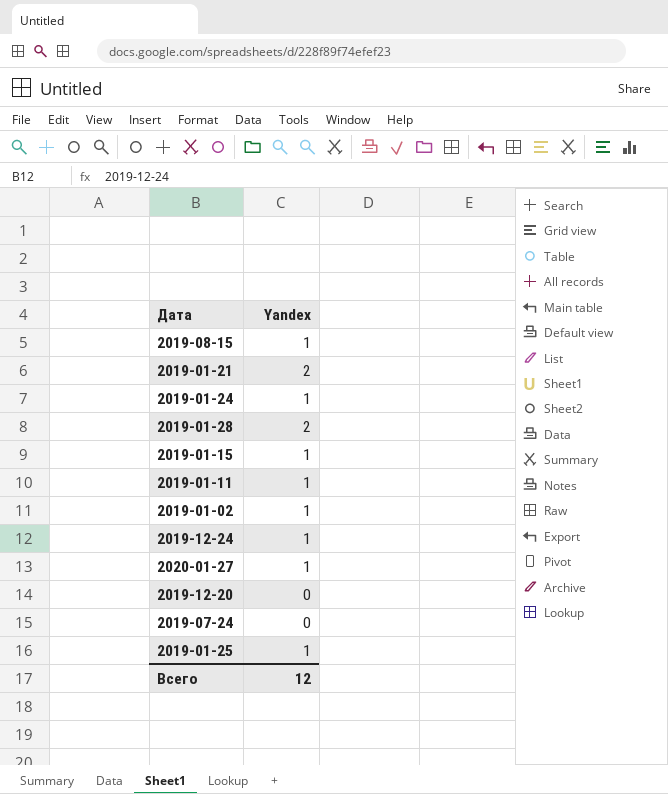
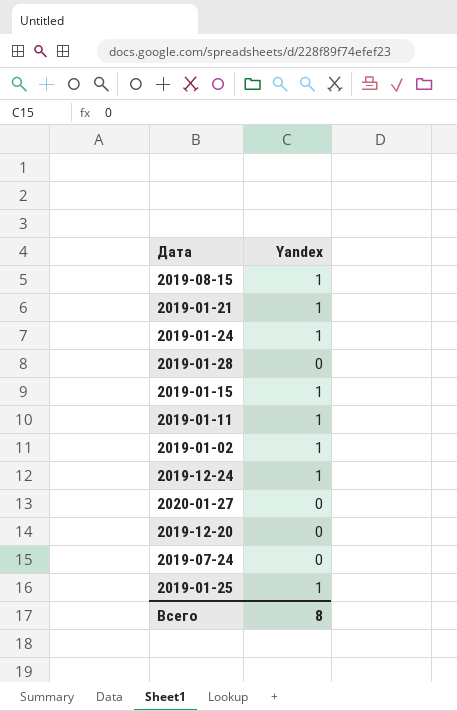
2019-01-21 | Yandex: 2 -> 1
2019-01-28 | Yandex: 2 -> 0
2020-01-27 | Yandex: 1 -> 0
Всего | Yandex: 12 -> 8

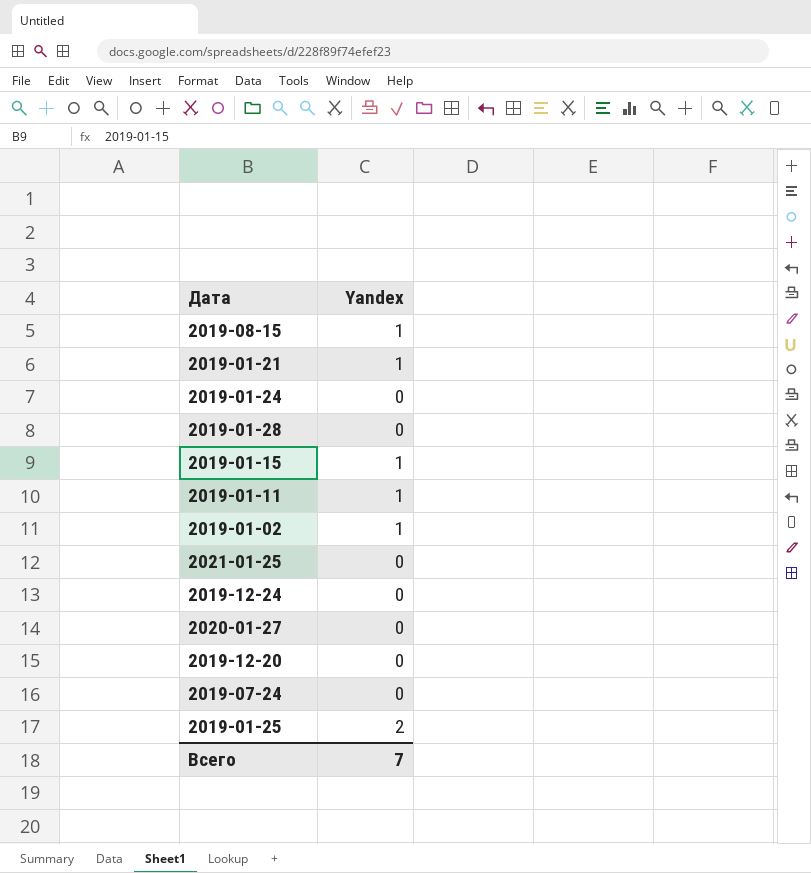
2019-01-24 | Yandex: 1 -> 0
row 2021-01-25: none -> 0
2019-12-24 | Yandex: 1 -> 0
2019-01-25 | Yandex: 1 -> 2
Всего | Yandex: 8 -> 7

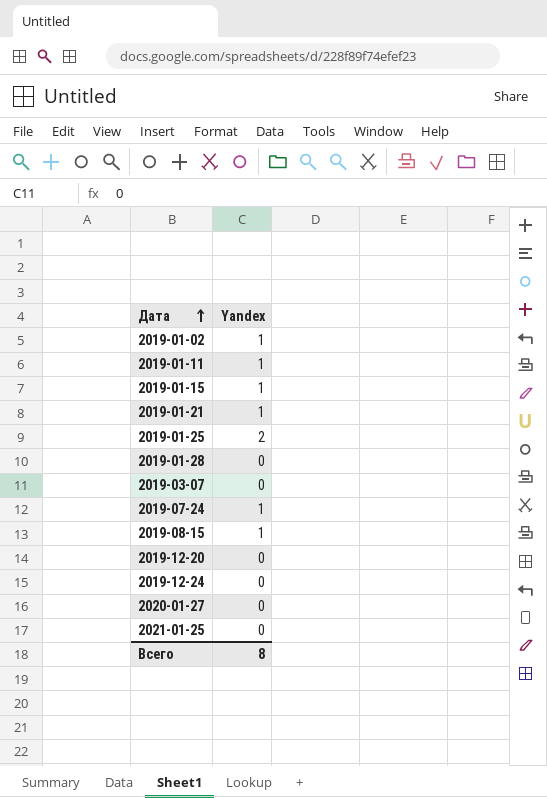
row order: none -> Дата ascending
row 2019-01-24: 0 -> none
row 2019-03-07: none -> 0
2019-07-24 | Yandex: 0 -> 1
Всего | Yandex: 7 -> 8

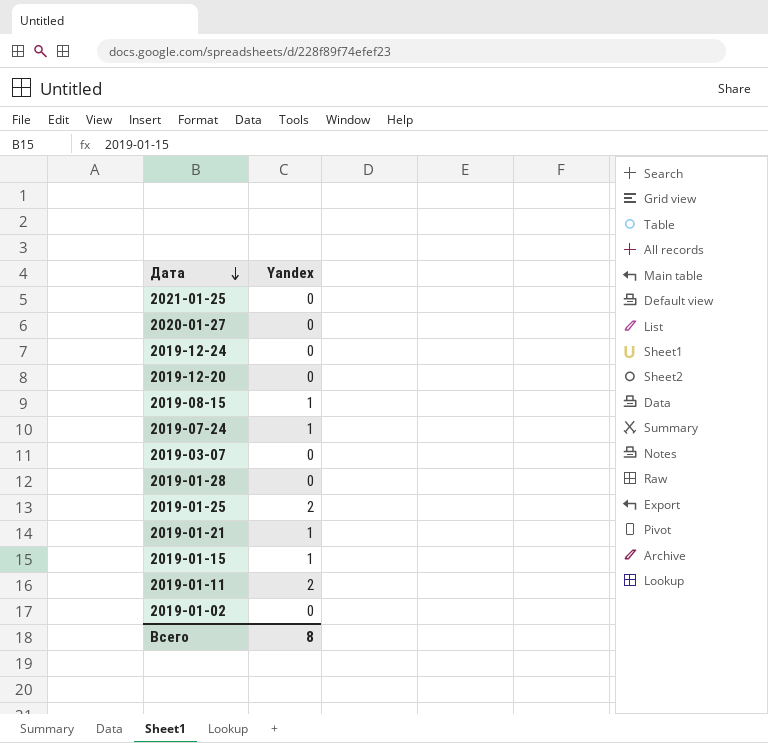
row order: Дата ascending -> Дата descending
2019-01-11 | Yandex: 1 -> 2
2019-01-02 | Yandex: 1 -> 0

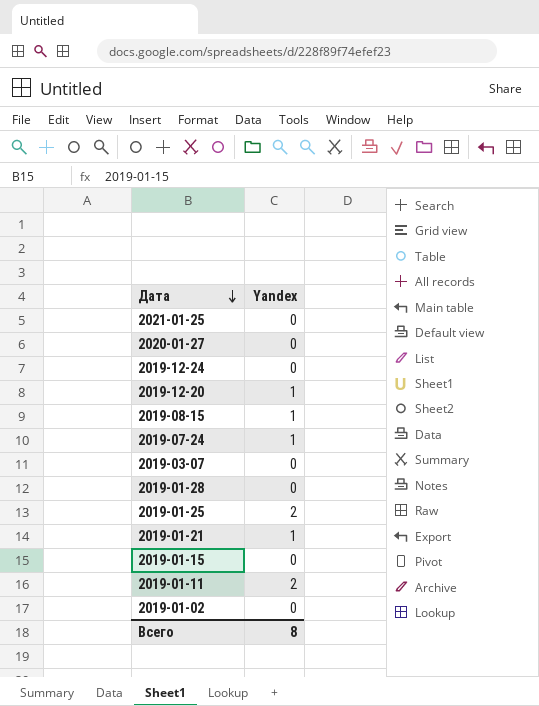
2019-12-20 | Yandex: 0 -> 1
2019-01-15 | Yandex: 1 -> 0

